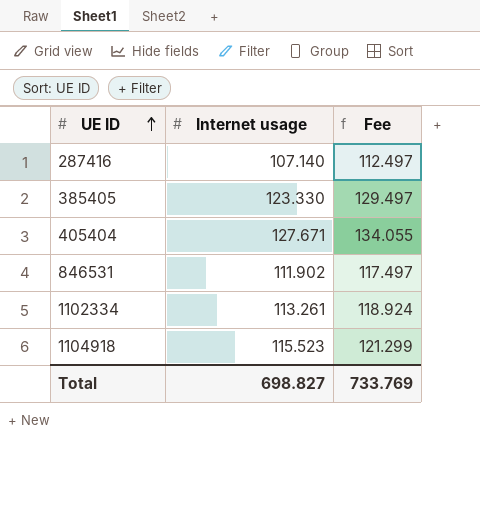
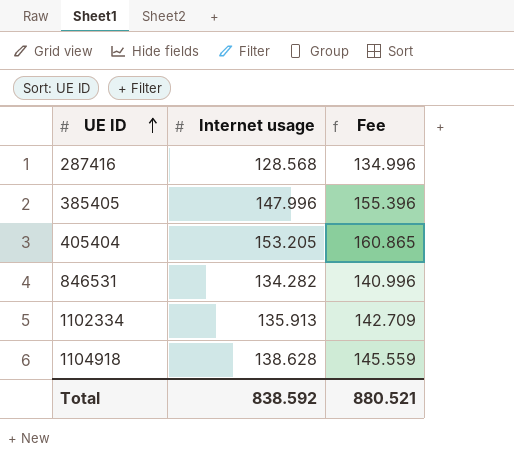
287416 | Internet usage: 107.140 -> 128.568
287416 | Fee: 112.497 -> 134.996
385405 | Internet usage: 123.330 -> 147.996
385405 | Fee: 129.497 -> 155.396
405404 | Internet usage: 127.671 -> 153.205
405404 | Fee: 134.055 -> 160.865
846531 | Internet usage: 111.902 -> 134.282
846531 | Fee: 117.497 -> 140.996
1102334 | Internet usage: 113.261 -> 135.913
1102334 | Fee: 118.924 -> 142.709
1104918 | Internet usage: 115.523 -> 138.628
1104918 | Fee: 121.299 -> 145.559
Total | Internet usage: 698.827 -> 838.592
Total | Fee: 733.769 -> 880.521

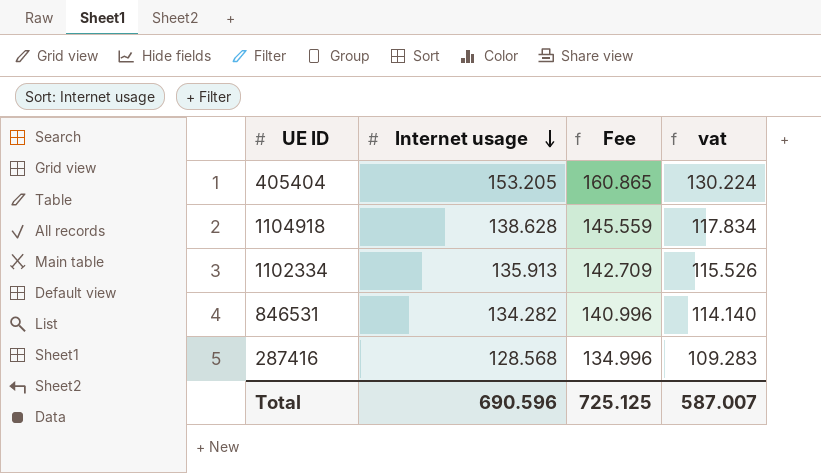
row order: UE ID ascending -> Internet usage descending
column vat | formula: none -> [Internet usage] * 0.85
row 385405: 147.996 | 155.396 -> none
Total | Internet usage: 838.592 -> 690.596
Total | Fee: 880.521 -> 725.125

